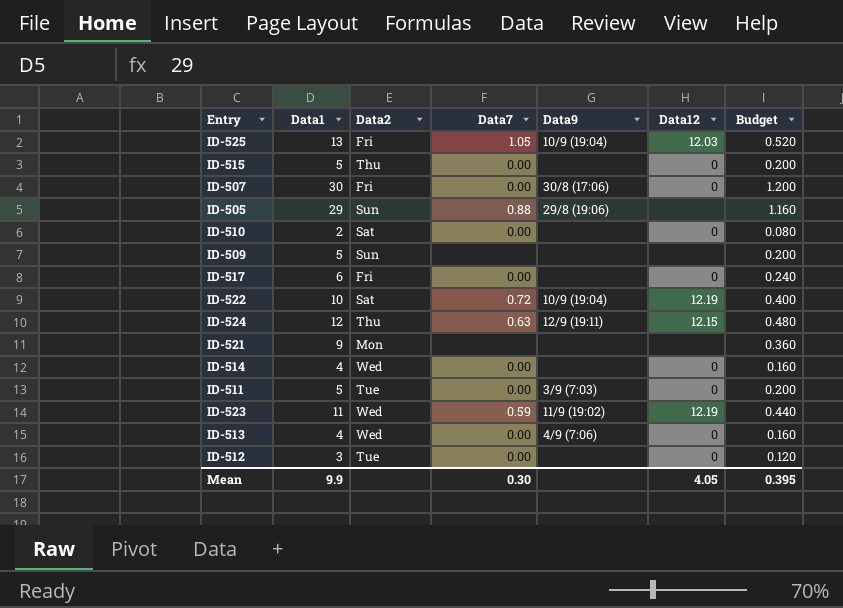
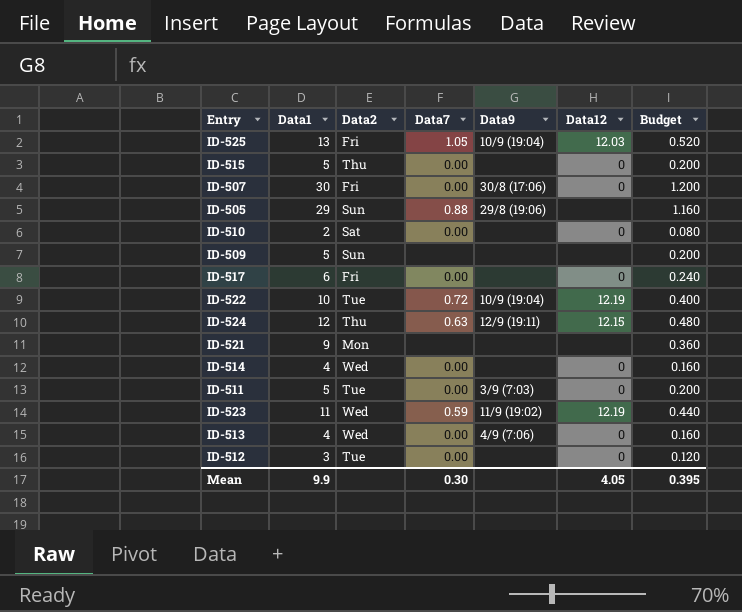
ID-522 | Data2: Sat -> Tue

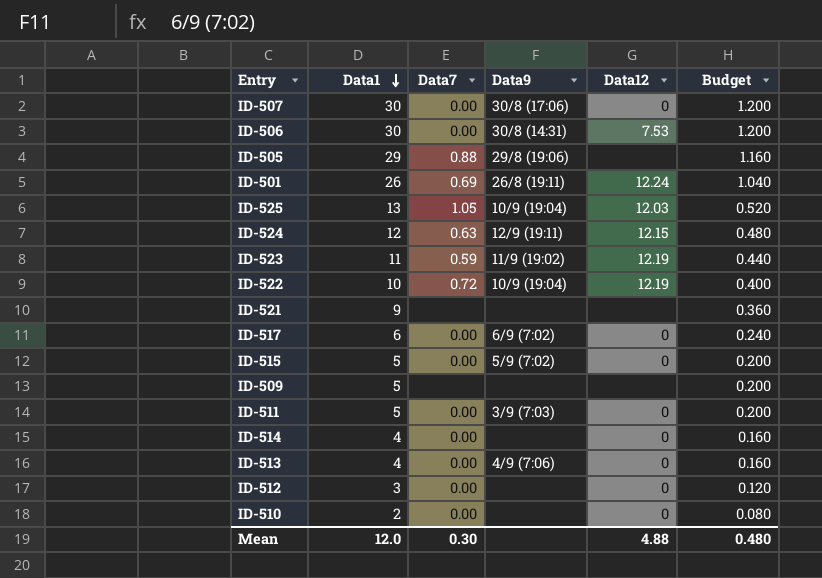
row order: none -> Data1 descending
column Data2 | position: 3 -> none
row ID-506: none -> 30 | 0.00 | 30/8 (14:31) | 7.53 | 1.200
row ID-501: none -> 26 | 0.69 | 26/8 (19:11) | 12.24 | 1.040
ID-517 | Data9: none -> 6/9 (7:02)
ID-515 | Data9: none -> 5/9 (7:02)
Mean | Data1: 9.9 -> 12.0
Mean | Data12: 4.05 -> 4.88
Mean | Budget: 0.395 -> 0.480

